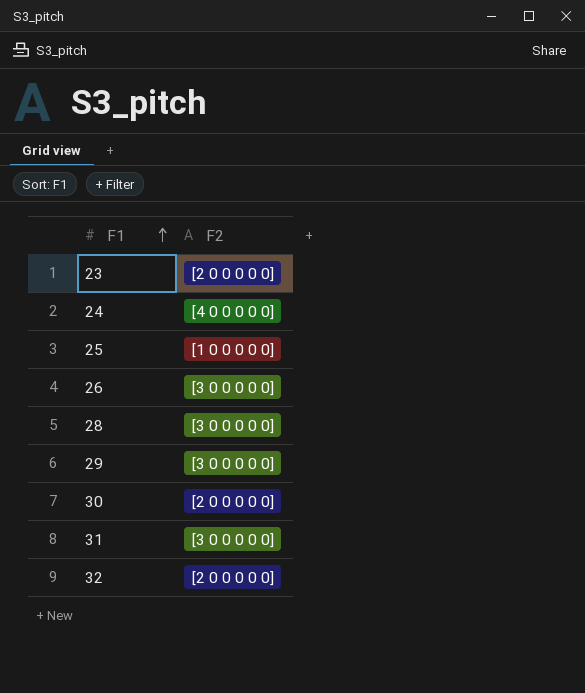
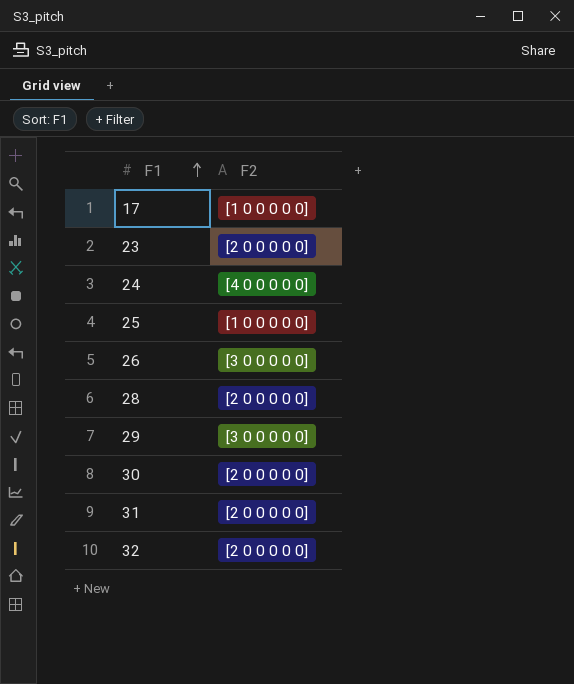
row 17: none -> [1 0 0 0 0 0]
28 | F2: [3 0 0 0 0 0] -> [2 0 0 0 0 0]
31 | F2: [3 0 0 0 0 0] -> [2 0 0 0 0 0]

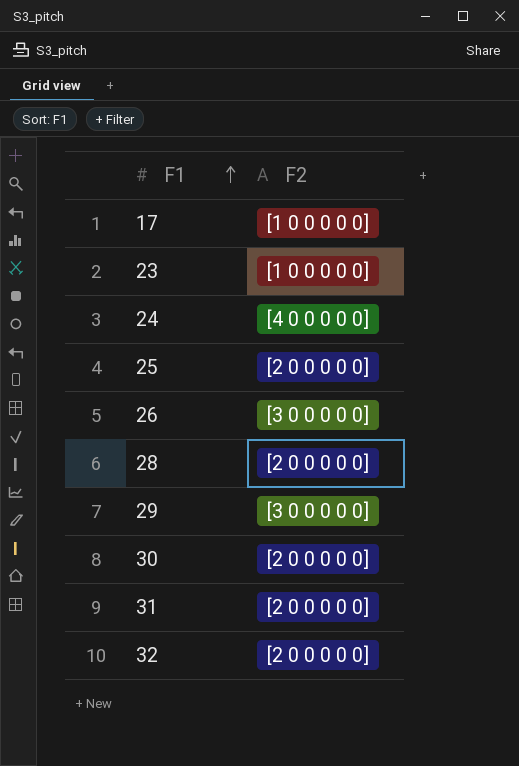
23 | F2: [2 0 0 0 0 0] -> [1 0 0 0 0 0]
25 | F2: [1 0 0 0 0 0] -> [2 0 0 0 0 0]

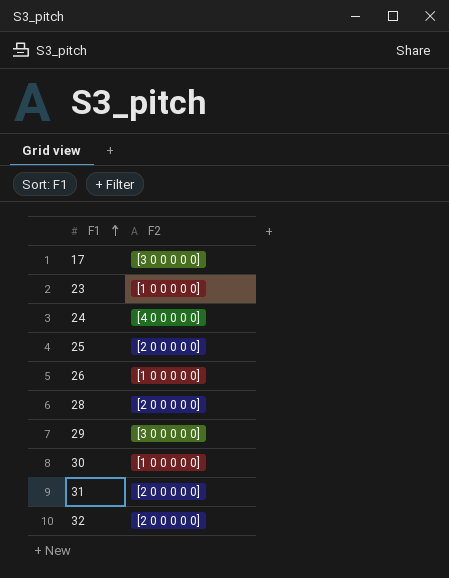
17 | F2: [1 0 0 0 0 0] -> [3 0 0 0 0 0]
26 | F2: [3 0 0 0 0 0] -> [1 0 0 0 0 0]
30 | F2: [2 0 0 0 0 0] -> [1 0 0 0 0 0]

